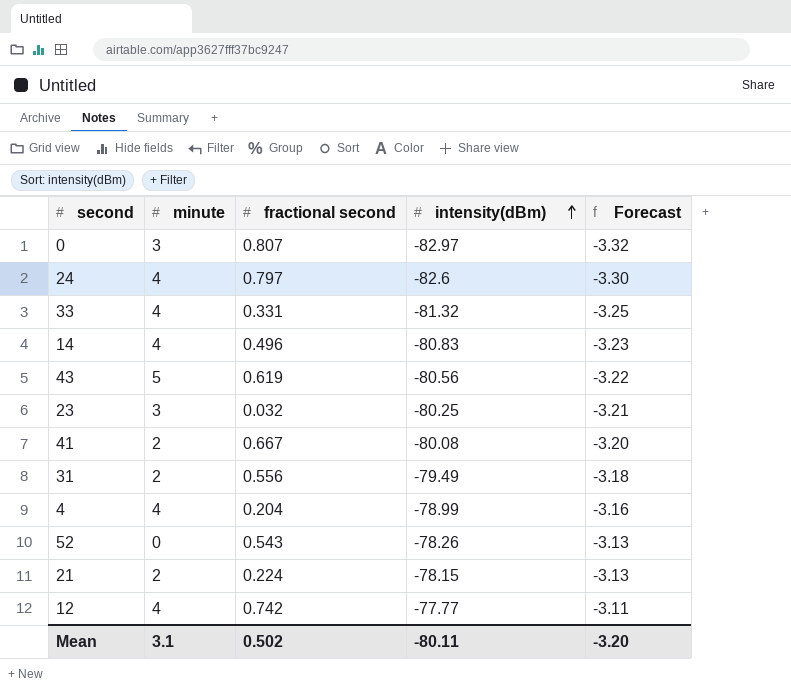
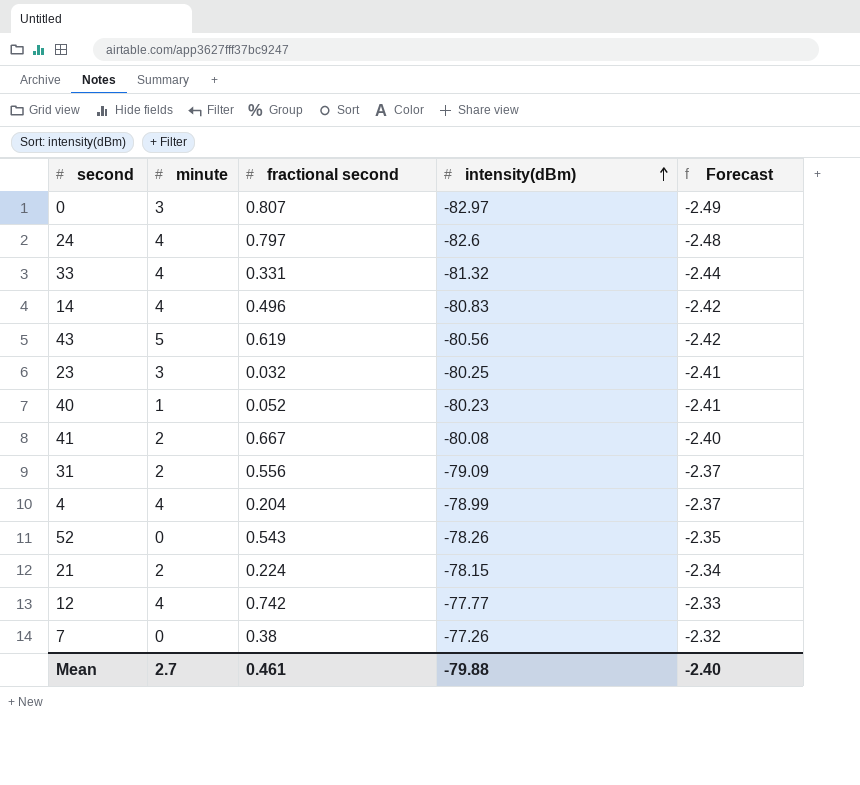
column Forecast | formula: [intensity(dBm)] * 0.04 -> [intensity(dBm)] * 0.03
row 40: none -> 1 | 0.052 | -80.23 | -2.41
31 | intensity(dBm): -79.49 -> -79.09
row 7: none -> 0 | 0.38 | -77.26 | -2.32
Mean | minute: 3.1 -> 2.7
Mean | fractional second: 0.502 -> 0.461
Mean | intensity(dBm): -80.11 -> -79.88
Mean | Forecast: -3.20 -> -2.40

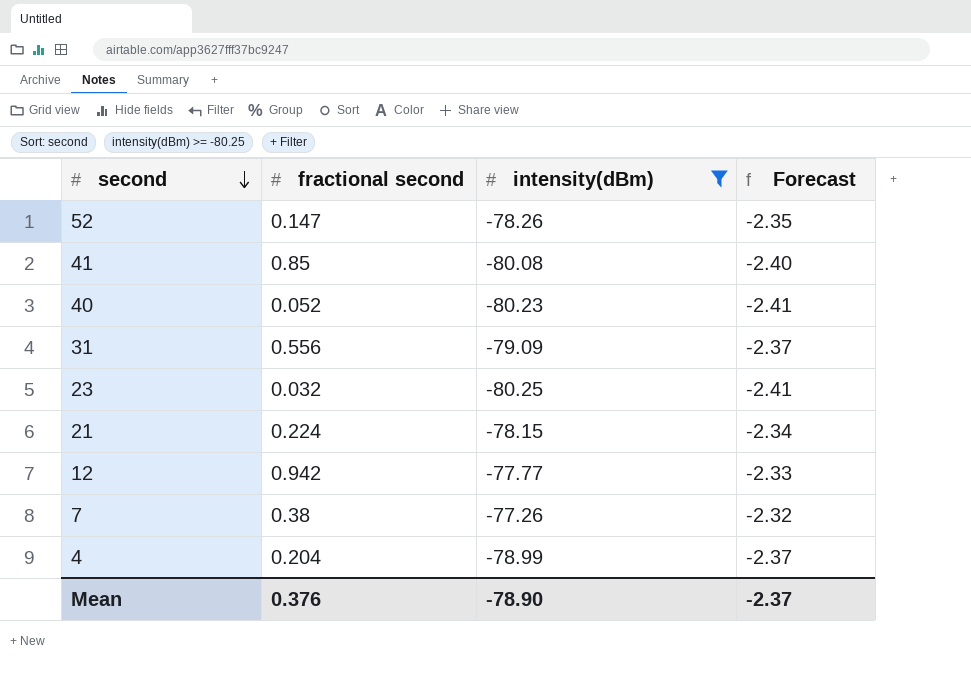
filter: none -> intensity(dBm) >= -80.25
row order: intensity(dBm) ascending -> second descending
column minute | position: 2 -> none
52 | fractional second: 0.543 -> 0.147
41 | fractional second: 0.667 -> 0.85
12 | fractional second: 0.742 -> 0.942
Mean | fractional second: 0.461 -> 0.376
Mean | intensity(dBm): -79.88 -> -78.90
Mean | Forecast: -2.40 -> -2.37

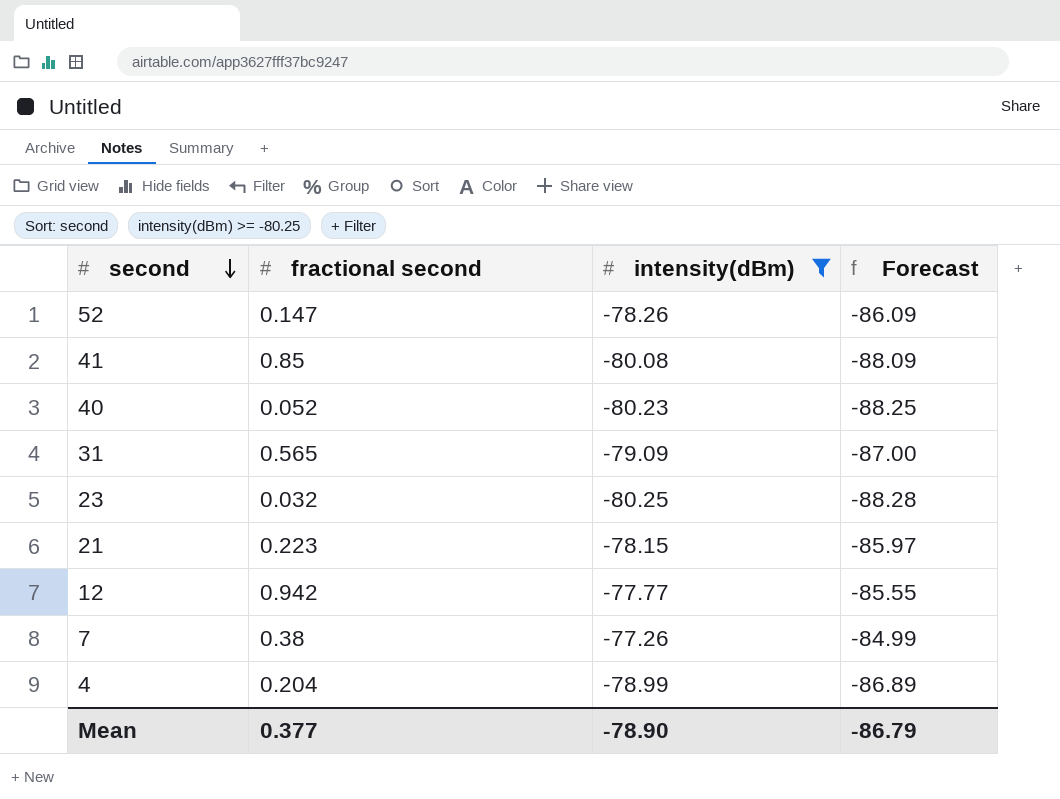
column Forecast | formula: [intensity(dBm)] * 0.03 -> [intensity(dBm)] * 1.1
31 | fractional second: 0.556 -> 0.565
21 | fractional second: 0.224 -> 0.223
Mean | fractional second: 0.376 -> 0.377
Mean | Forecast: -2.37 -> -86.79

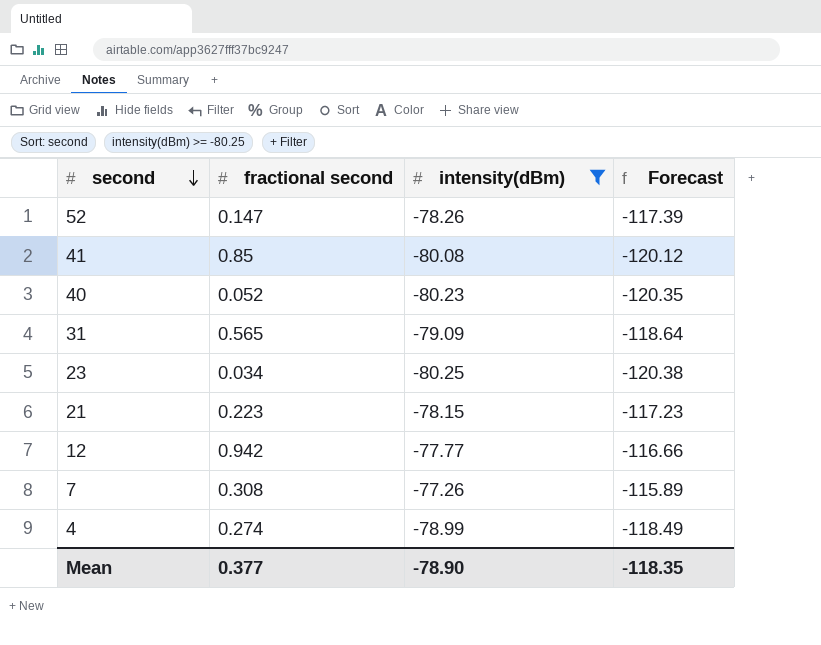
column Forecast | formula: [intensity(dBm)] * 1.1 -> [intensity(dBm)] * 1.5
23 | fractional second: 0.032 -> 0.034
7 | fractional second: 0.38 -> 0.308
4 | fractional second: 0.204 -> 0.274
Mean | Forecast: -86.79 -> -118.35

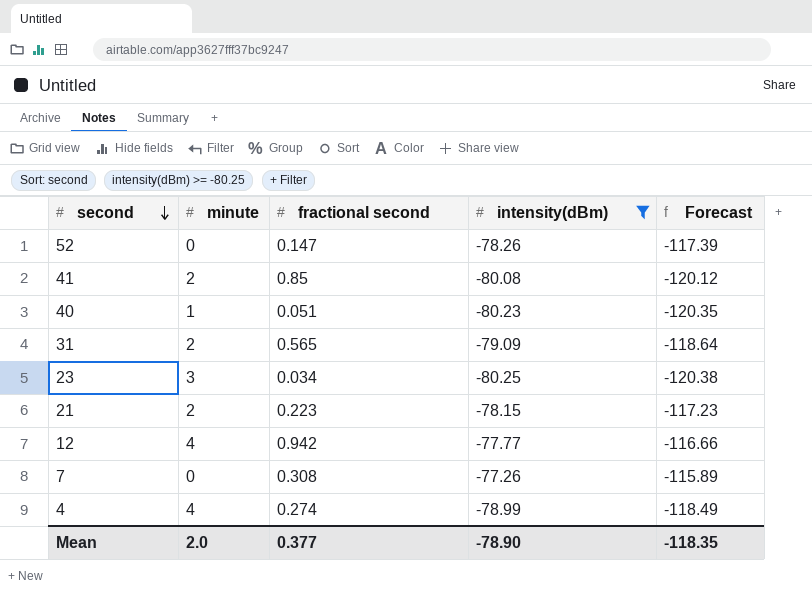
column minute | position: none -> 2
40 | fractional second: 0.052 -> 0.051

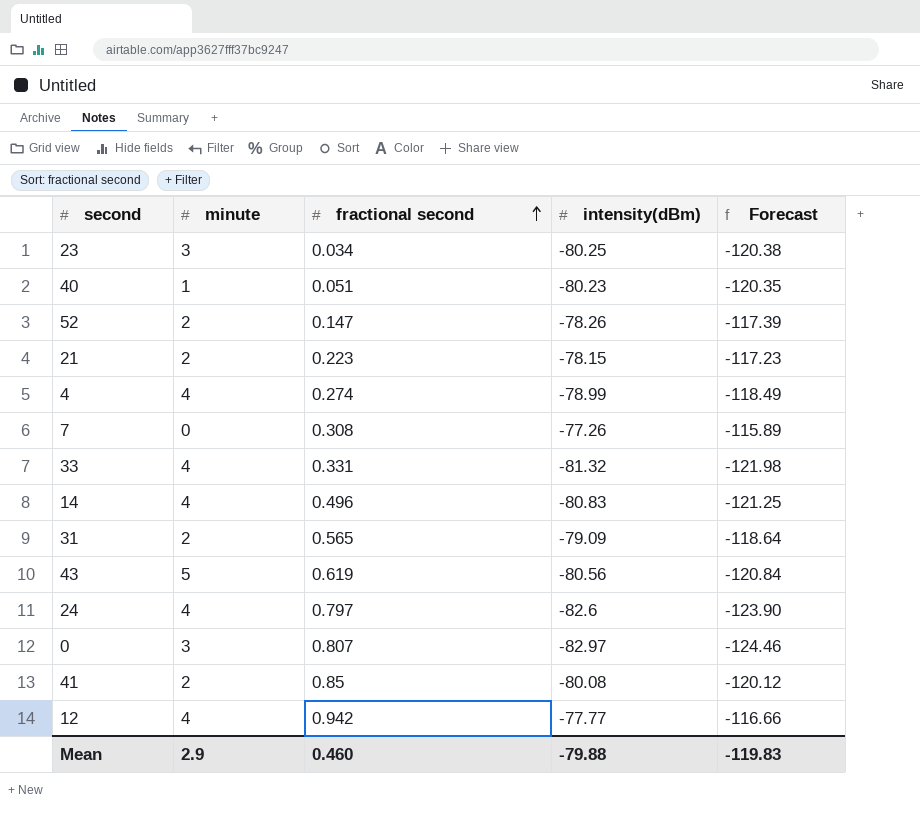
filter: intensity(dBm) >= -80.25 -> none
row order: second descending -> fractional second ascending
52 | minute: 0 -> 2
Mean | minute: 2.0 -> 2.9
Mean | fractional second: 0.377 -> 0.460
Mean | intensity(dBm): -78.90 -> -79.88
Mean | Forecast: -118.35 -> -119.83

